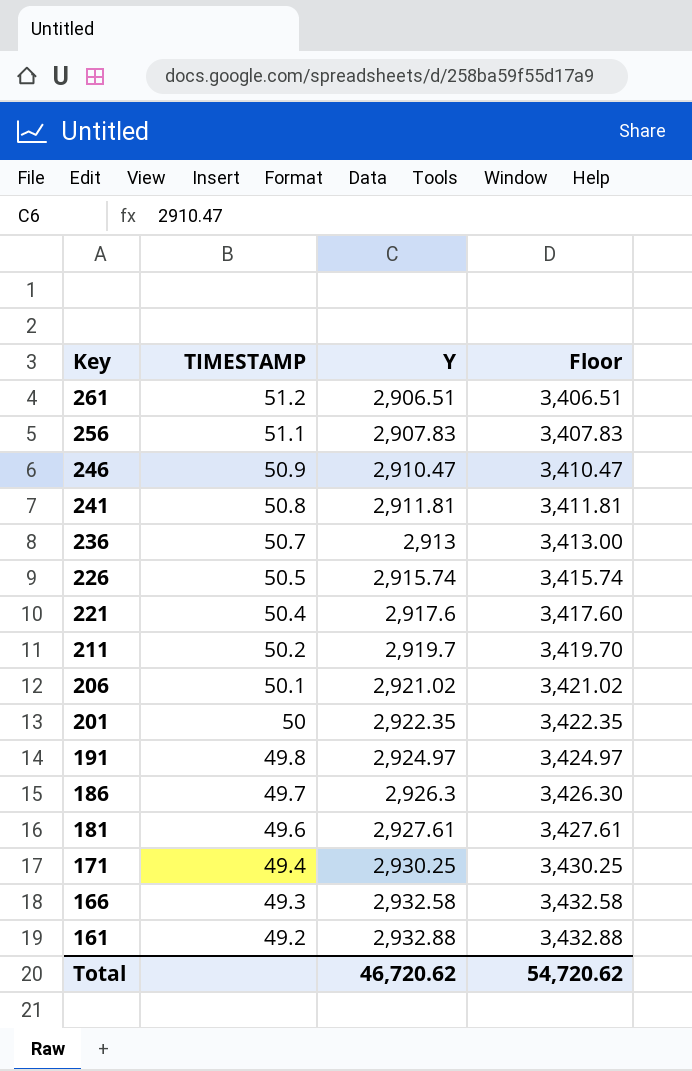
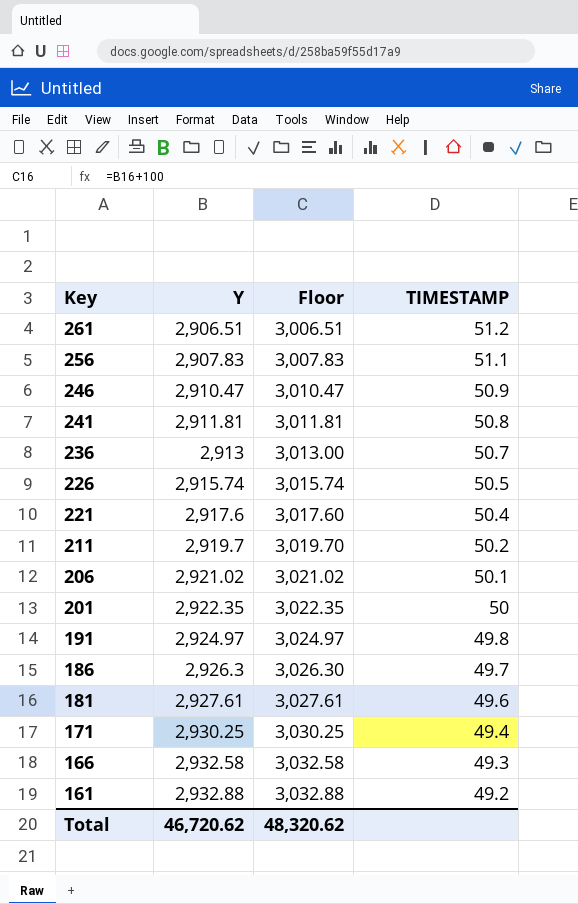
column Floor | formula: [Y] + 500 -> [Y] + 100
column TIMESTAMP | position: 2 -> 4
Total | Floor: 54,720.62 -> 48,320.62

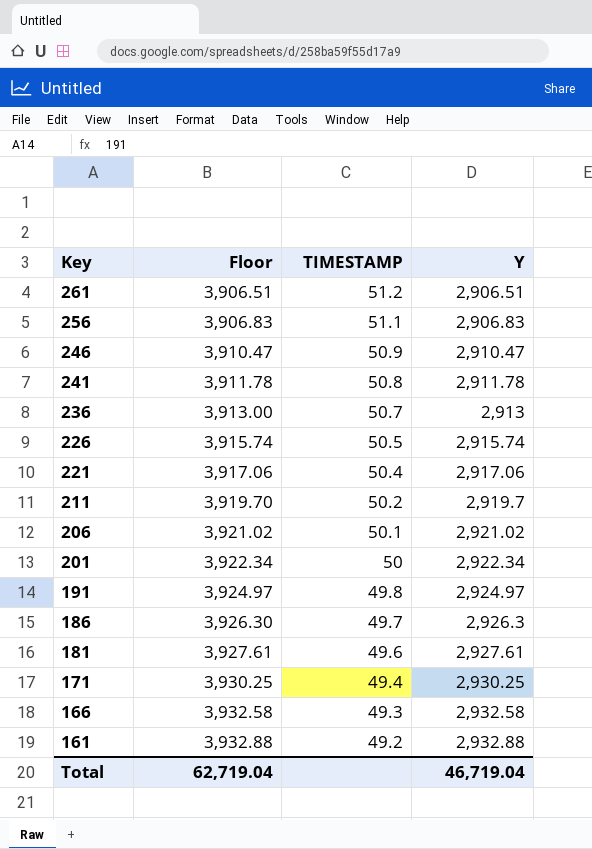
column Floor | formula: [Y] + 100 -> [Y] + 1000
column Y | position: 2 -> 4
256 | Y: 2,907.83 -> 2,906.83
241 | Y: 2,911.81 -> 2,911.78
221 | Y: 2,917.6 -> 2,917.06
201 | Y: 2,922.35 -> 2,922.34
Total | Floor: 48,320.62 -> 62,719.04
Total | Y: 46,720.62 -> 46,719.04

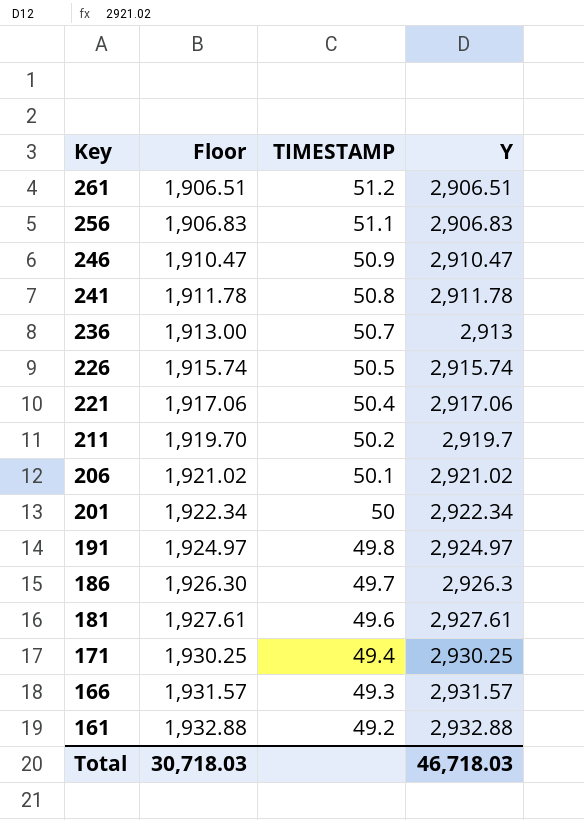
column Floor | formula: [Y] + 1000 -> [Y] - 1000
166 | Y: 2,932.58 -> 2,931.57
Total | Floor: 62,719.04 -> 30,718.03
Total | Y: 46,719.04 -> 46,718.03

